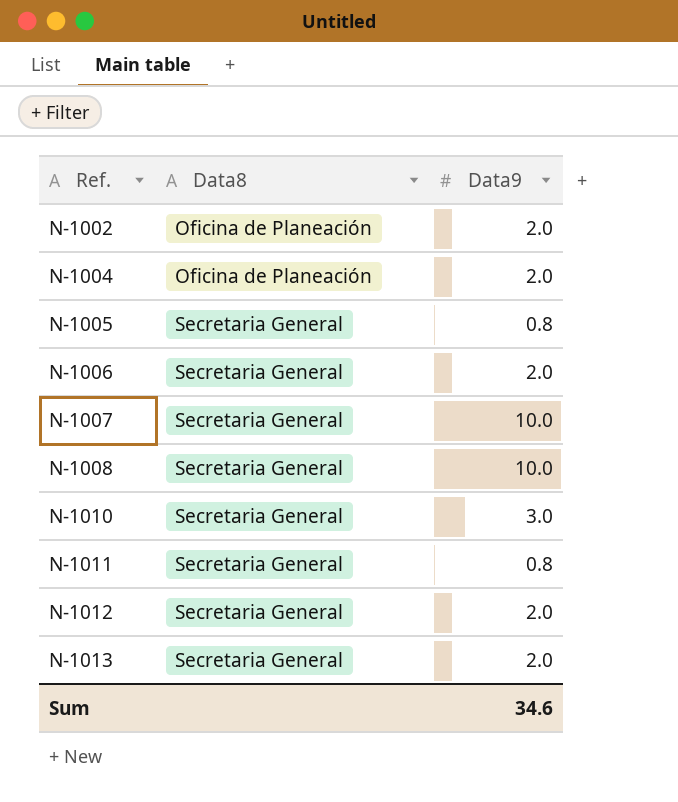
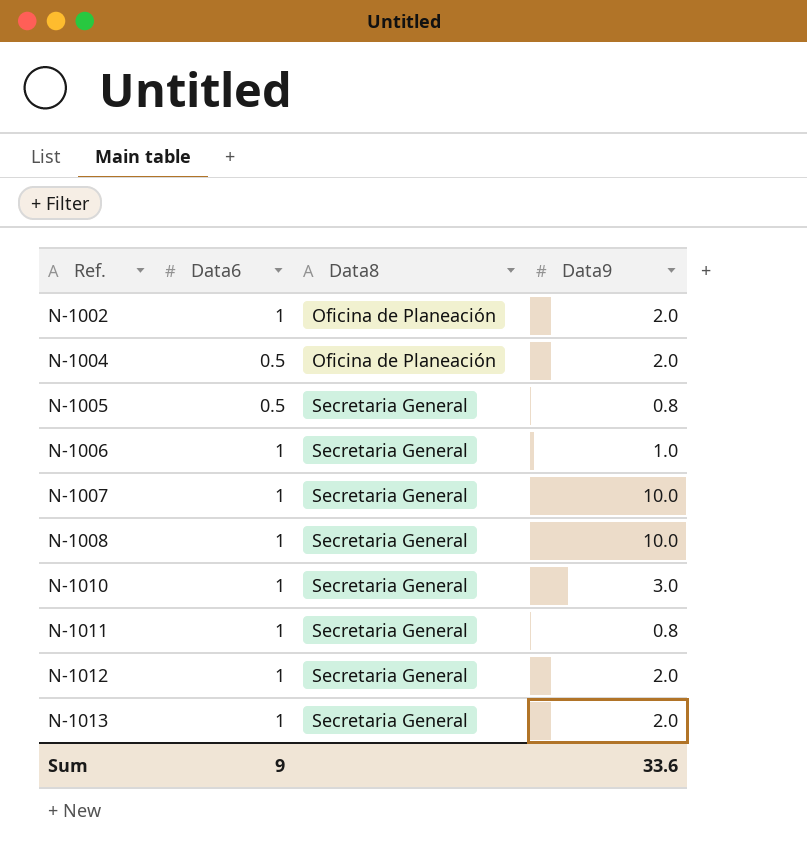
column Data6 | position: none -> 2
N-1006 | Data9: 2.0 -> 1.0
Sum | Data9: 34.6 -> 33.6

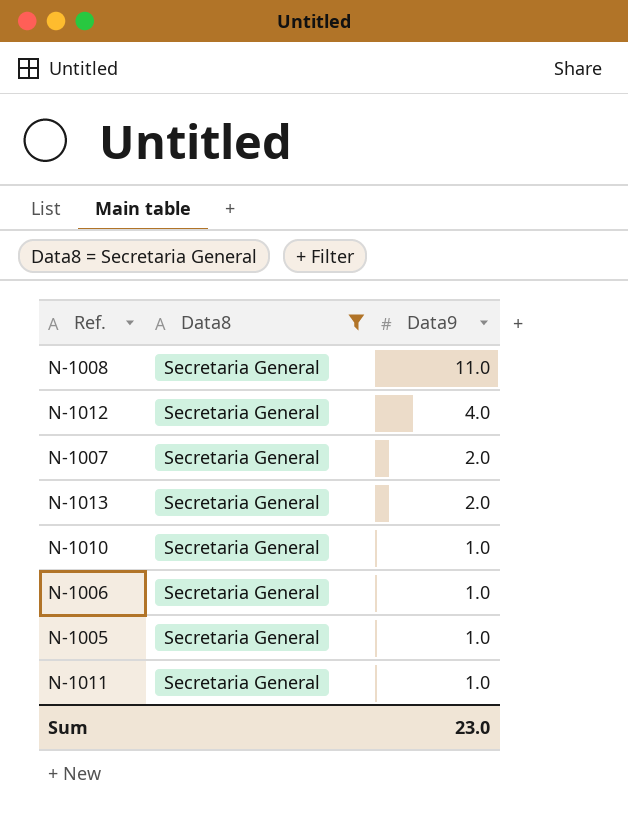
filter: none -> Data8 = Secretaria General
row order: Ref. ascending -> Data9 descending
column Data6 | position: 2 -> none
N-1008 | Data9: 10.0 -> 11.0
N-1012 | Data9: 2.0 -> 4.0
N-1007 | Data9: 10.0 -> 2.0
N-1010 | Data9: 3.0 -> 1.0
N-1005 | Data9: 0.8 -> 1.0
N-1011 | Data9: 0.8 -> 1.0
Sum | Data9: 33.6 -> 23.0

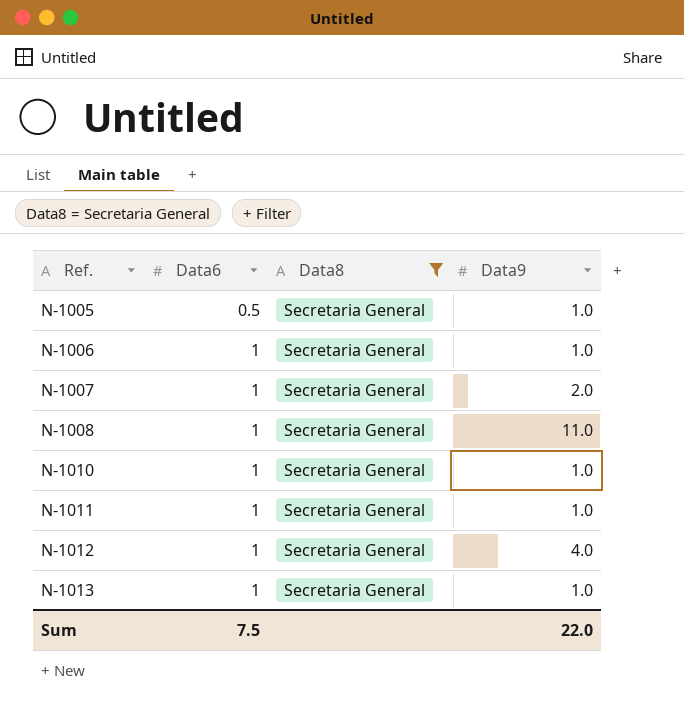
row order: Data9 descending -> Ref. ascending
column Data6 | position: none -> 2
N-1013 | Data9: 2.0 -> 1.0
Sum | Data9: 23.0 -> 22.0

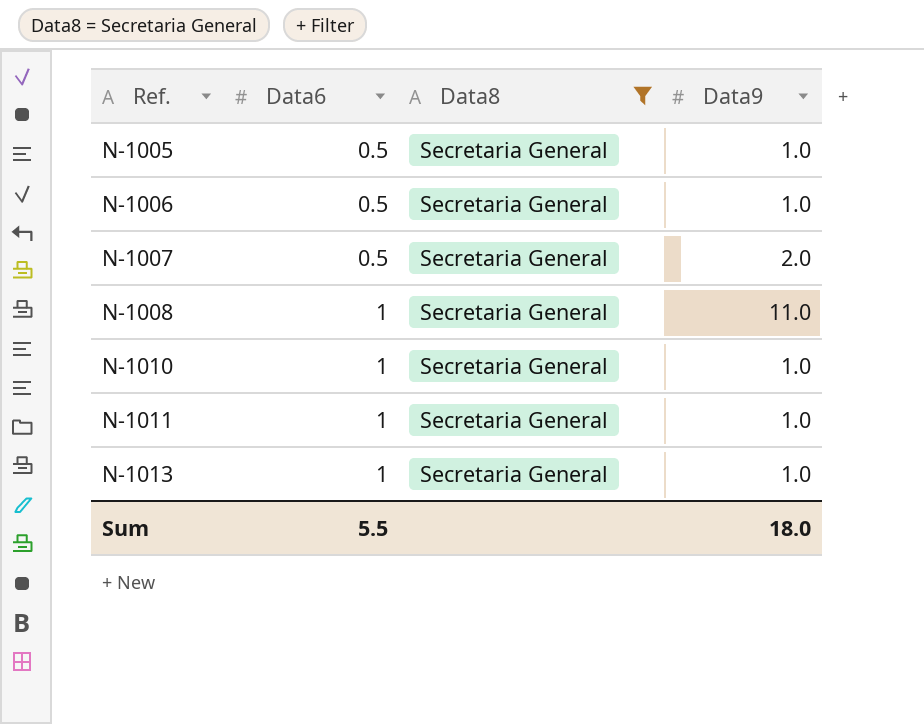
row N-1012: 1 | Secretaria General | 4.0 -> none
N-1006 | Data6: 1 -> 0.5
N-1007 | Data6: 1 -> 0.5
Sum | Data6: 7.5 -> 5.5
Sum | Data9: 22.0 -> 18.0

